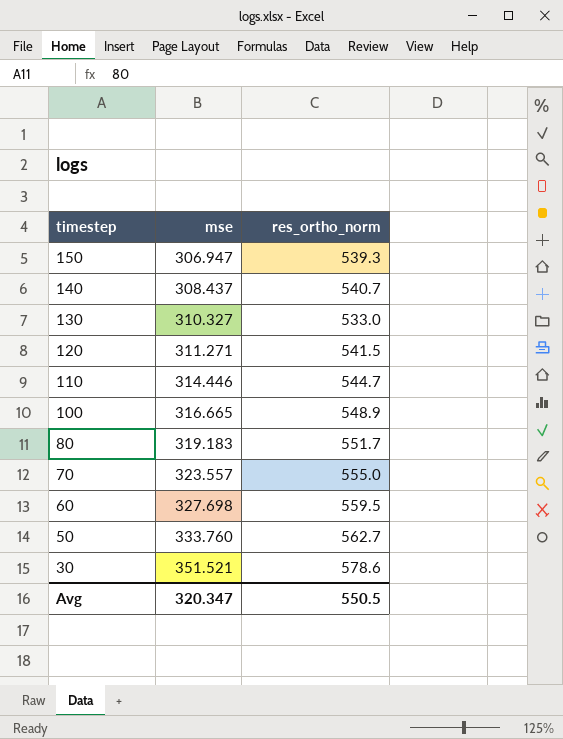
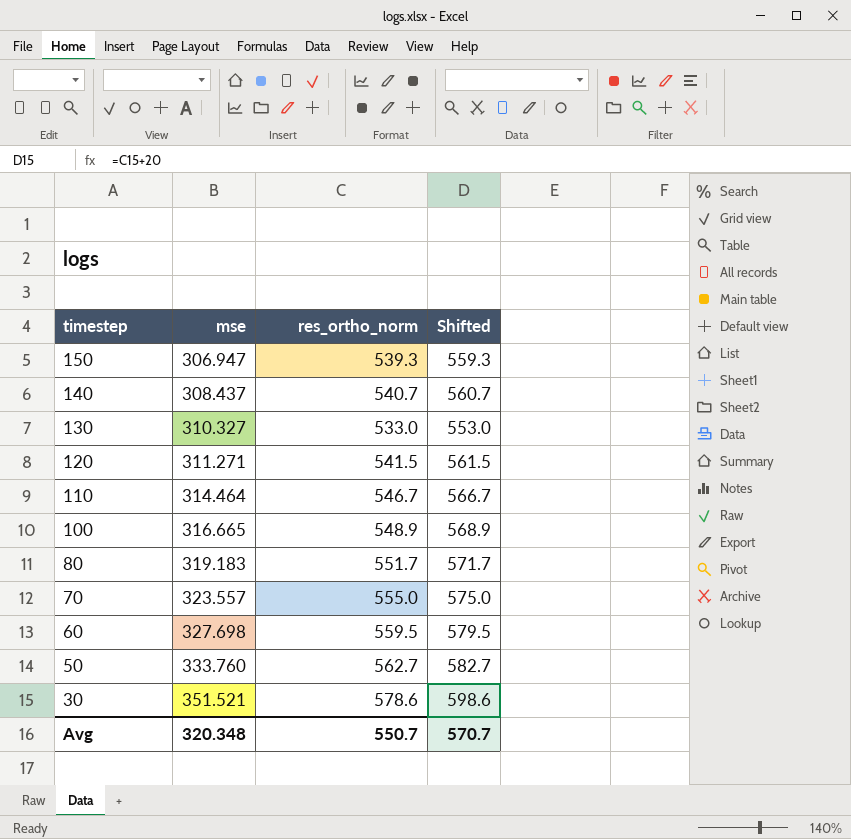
column Shifted | formula: none -> [res_ortho_norm] + 20
110 | mse: 314.446 -> 314.464
110 | res_ortho_norm: 544.7 -> 546.7
Avg | mse: 320.347 -> 320.348
Avg | res_ortho_norm: 550.5 -> 550.7

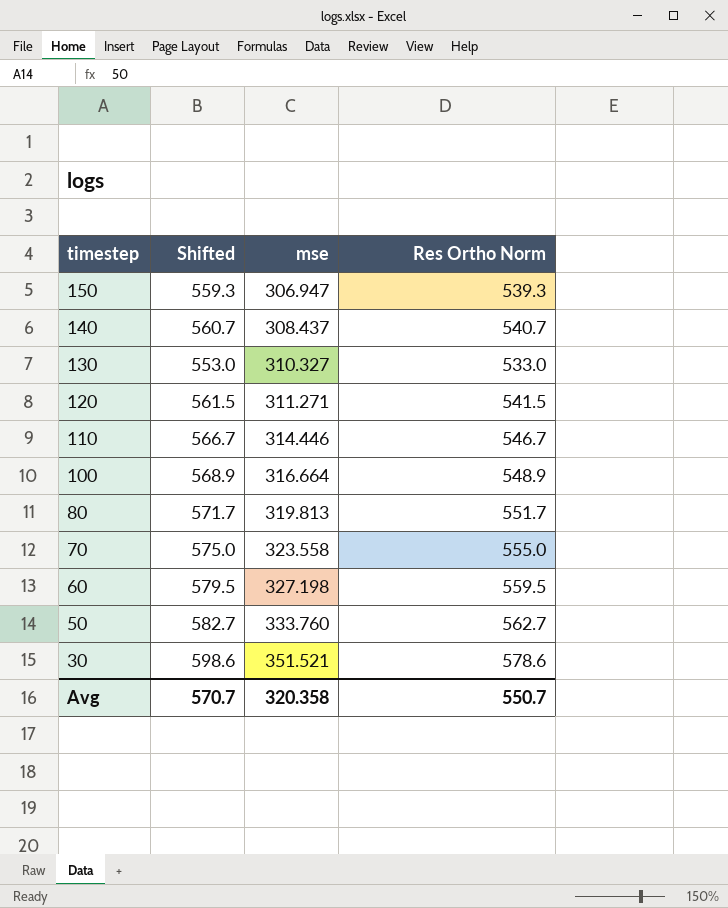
column Shifted | position: 4 -> 2
column name: res_ortho_norm -> Res Ortho Norm
110 | mse: 314.464 -> 314.446
100 | mse: 316.665 -> 316.664
80 | mse: 319.183 -> 319.813
70 | mse: 323.557 -> 323.558
60 | mse: 327.698 -> 327.198
Avg | mse: 320.348 -> 320.358

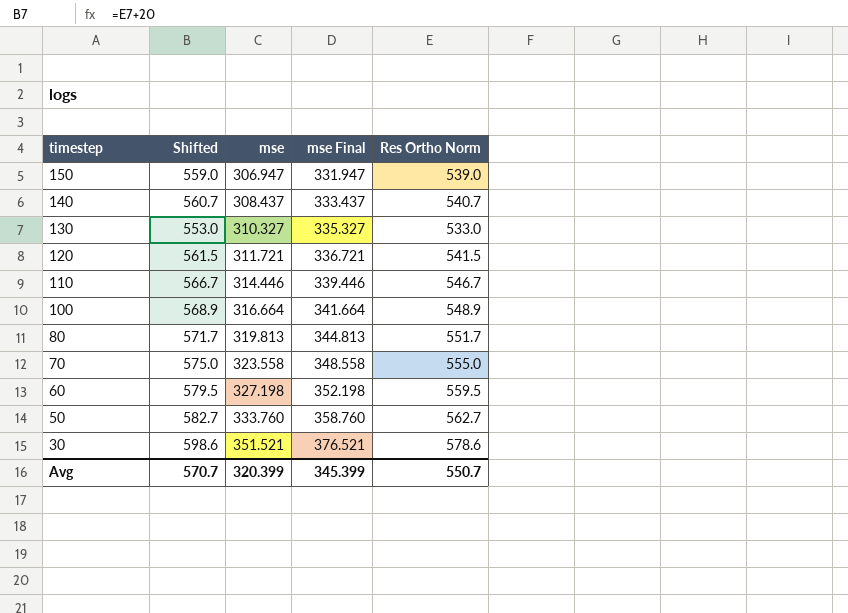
column mse Final | formula: none -> [mse] + 25
150 | Shifted: 559.3 -> 559.0
150 | Res Ortho Norm: 539.3 -> 539.0
120 | mse: 311.271 -> 311.721
Avg | mse: 320.358 -> 320.399

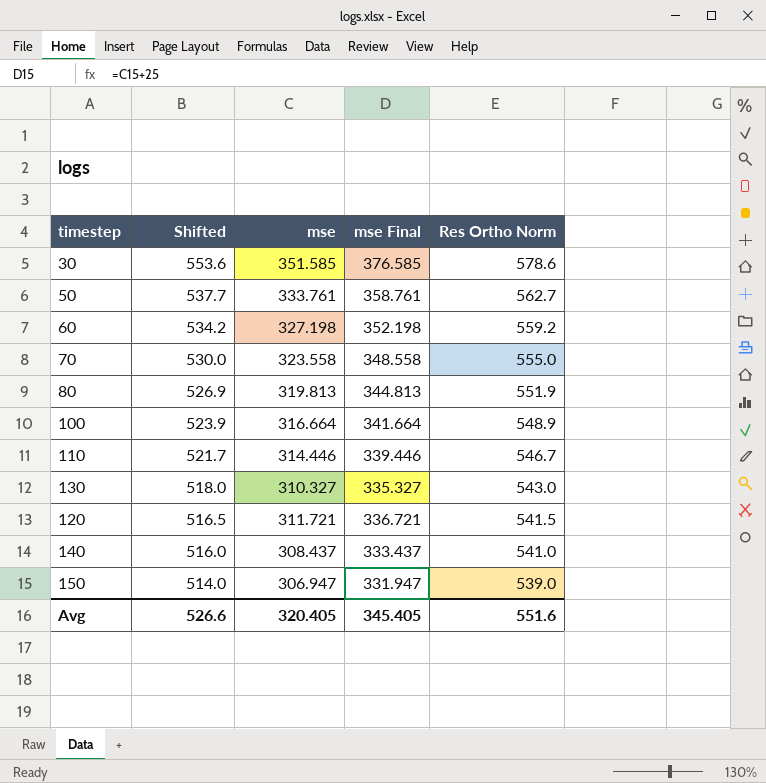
row order: timestep descending -> Shifted descending
column Shifted | formula: [Res Ortho Norm] + 20 -> [Res Ortho Norm] - 25
30 | mse: 351.521 -> 351.585
30 | mse Final: 376.521 -> 376.585
50 | mse: 333.760 -> 333.761
50 | mse Final: 358.760 -> 358.761
60 | Res Ortho Norm: 559.5 -> 559.2
80 | Res Ortho Norm: 551.7 -> 551.9
130 | Res Ortho Norm: 533.0 -> 543.0
140 | Res Ortho Norm: 540.7 -> 541.0
Avg | Shifted: 570.7 -> 526.6
Avg | mse: 320.399 -> 320.405
Avg | mse Final: 345.399 -> 345.405
Avg | Res Ortho Norm: 550.7 -> 551.6

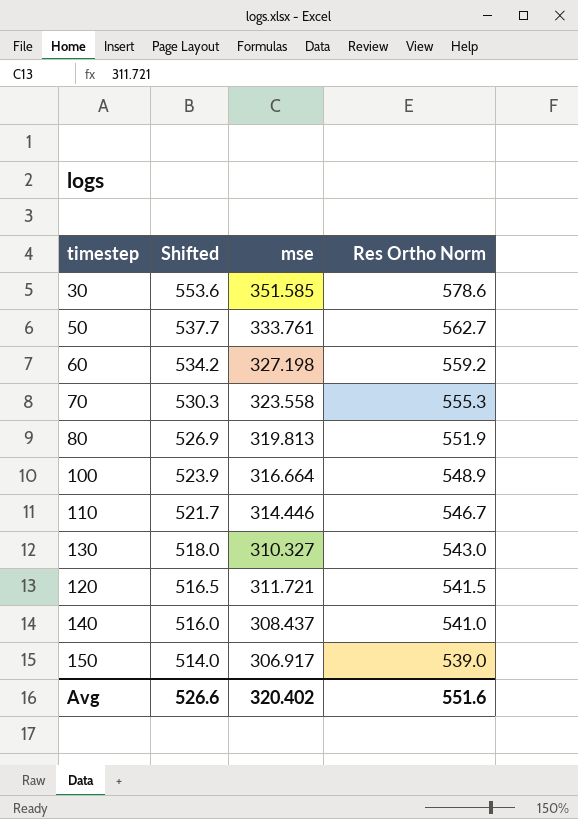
column mse Final | formula: [mse] + 25 -> none
70 | Shifted: 530.0 -> 530.3
70 | Res Ortho Norm: 555.0 -> 555.3
150 | mse: 306.947 -> 306.917
Avg | mse: 320.405 -> 320.402

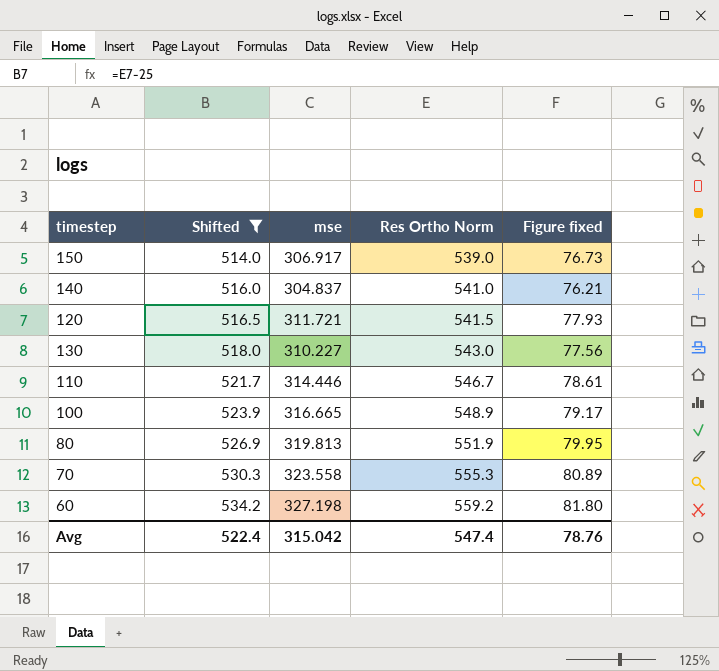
filter: none -> Shifted <= 534.2
row order: Shifted descending -> Shifted ascending
column Figure fixed | formula: none -> [mse] * 0.25
140 | mse: 308.437 -> 304.837
130 | mse: 310.327 -> 310.227
100 | mse: 316.664 -> 316.665
Avg | Shifted: 526.6 -> 522.4
Avg | mse: 320.402 -> 315.042
Avg | Res Ortho Norm: 551.6 -> 547.4

